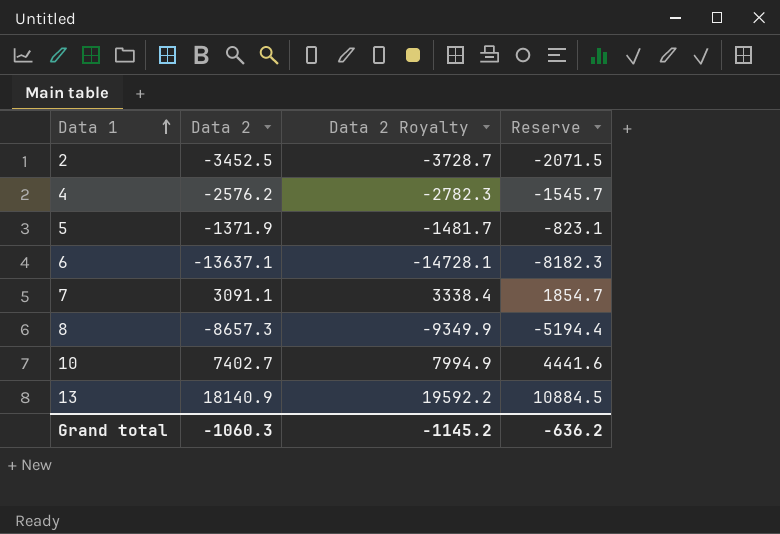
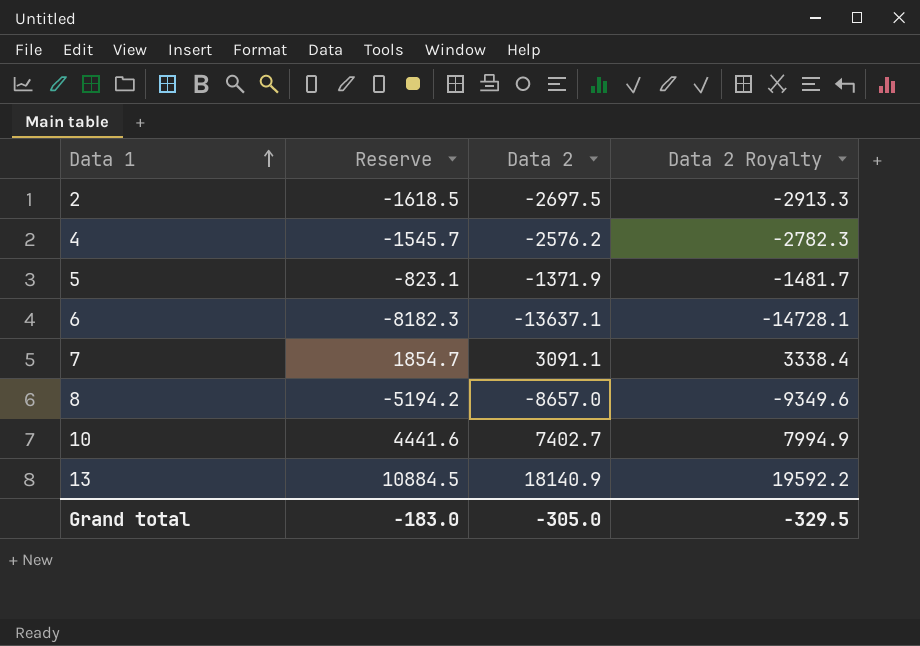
column Reserve | position: 4 -> 2
2 | Reserve: -2071.5 -> -1618.5
2 | Data 2: -3452.5 -> -2697.5
2 | Data 2 Royalty: -3728.7 -> -2913.3
8 | Reserve: -5194.4 -> -5194.2
8 | Data 2: -8657.3 -> -8657.0
8 | Data 2 Royalty: -9349.9 -> -9349.6
Grand total | Reserve: -636.2 -> -183.0
Grand total | Data 2: -1060.3 -> -305.0
Grand total | Data 2 Royalty: -1145.2 -> -329.5

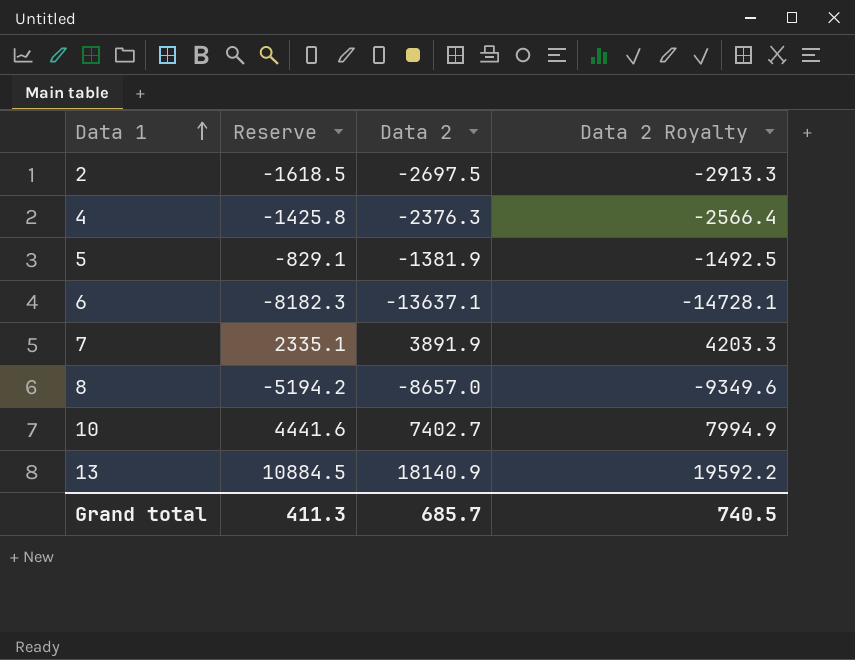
4 | Reserve: -1545.7 -> -1425.8
4 | Data 2: -2576.2 -> -2376.3
4 | Data 2 Royalty: -2782.3 -> -2566.4
5 | Reserve: -823.1 -> -829.1
5 | Data 2: -1371.9 -> -1381.9
5 | Data 2 Royalty: -1481.7 -> -1492.5
7 | Reserve: 1854.7 -> 2335.1
7 | Data 2: 3091.1 -> 3891.9
7 | Data 2 Royalty: 3338.4 -> 4203.3
Grand total | Reserve: -183.0 -> 411.3
Grand total | Data 2: -305.0 -> 685.7
Grand total | Data 2 Royalty: -329.5 -> 740.5

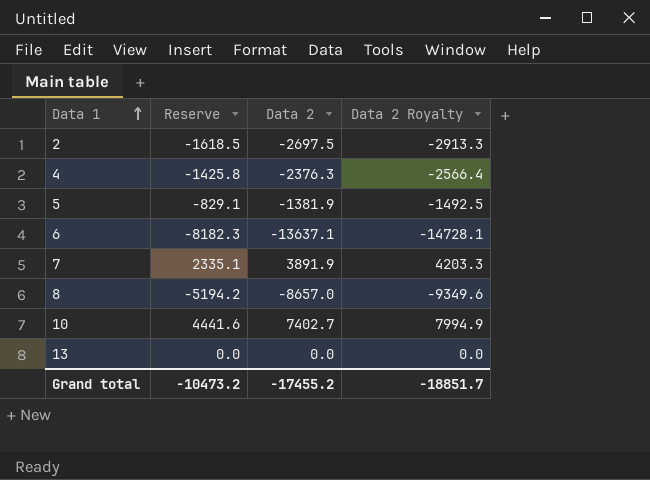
13 | Reserve: 10884.5 -> 0.0
13 | Data 2: 18140.9 -> 0.0
13 | Data 2 Royalty: 19592.2 -> 0.0
Grand total | Reserve: 411.3 -> -10473.2
Grand total | Data 2: 685.7 -> -17455.2
Grand total | Data 2 Royalty: 740.5 -> -18851.7

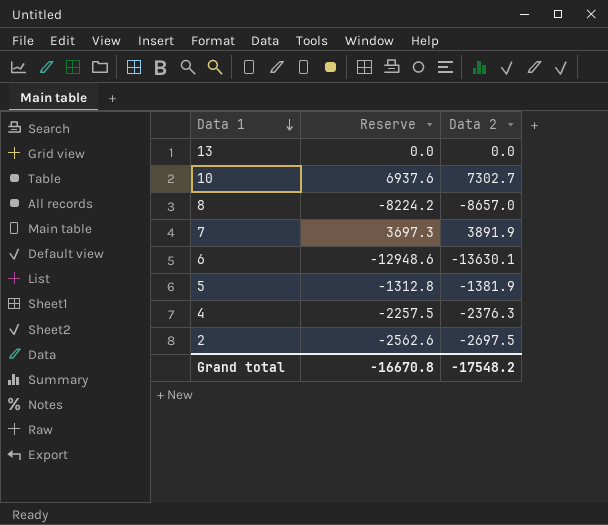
row order: Data 1 ascending -> Data 1 descending
column Data 2 Royalty | formula: [Data 2] * 1.08 -> none
column Reserve | formula: [Data 2] * 0.6 -> [Data 2] * 0.95
10 | Data 2: 7402.7 -> 7302.7
6 | Data 2: -13637.1 -> -13630.1
Grand total | Reserve: -10473.2 -> -16670.8
Grand total | Data 2: -17455.2 -> -17548.2

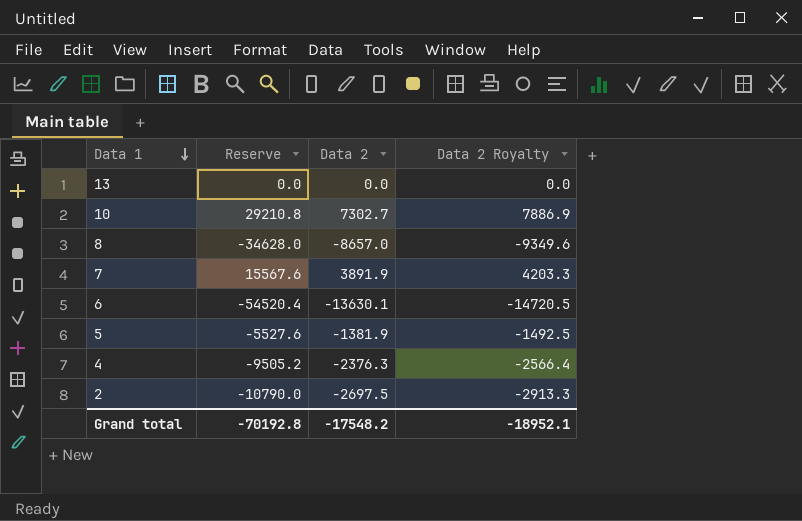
column Reserve | formula: [Data 2] * 0.95 -> [Data 2] * 4
column Data 2 Royalty | formula: none -> [Data 2] * 1.08
Grand total | Reserve: -16670.8 -> -70192.8

